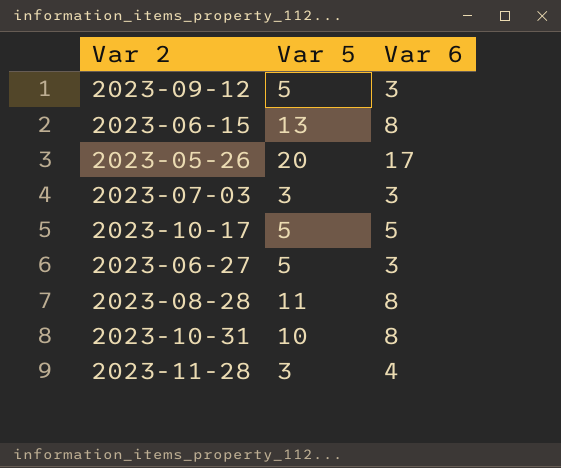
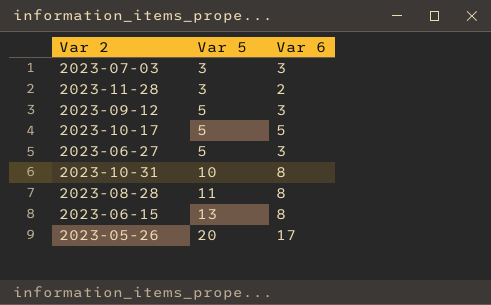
row order: none -> Var 5 ascending
2023-11-28 | Var 6: 4 -> 2

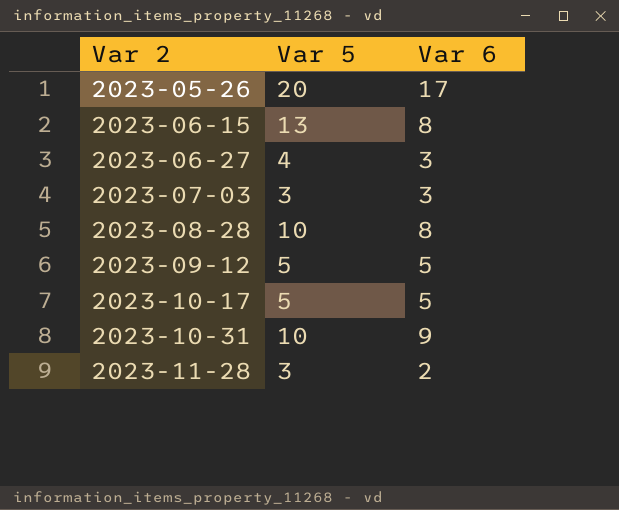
row order: Var 5 ascending -> Var 2 ascending
2023-06-27 | Var 5: 5 -> 4
2023-08-28 | Var 5: 11 -> 10
2023-09-12 | Var 6: 3 -> 5
2023-10-31 | Var 6: 8 -> 9

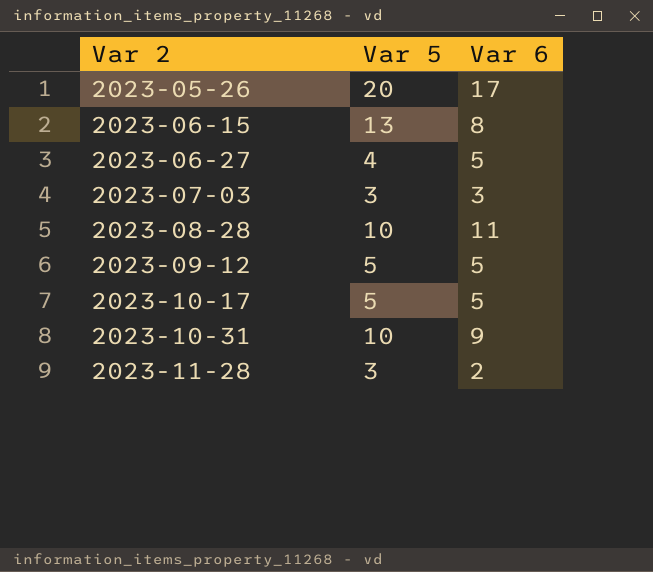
2023-06-27 | Var 6: 3 -> 5
2023-08-28 | Var 6: 8 -> 11

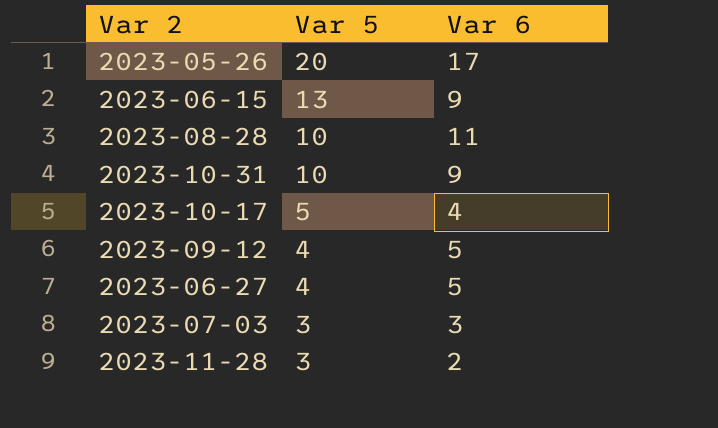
row order: Var 2 ascending -> Var 5 descending
2023-06-15 | Var 6: 8 -> 9
2023-10-17 | Var 6: 5 -> 4
2023-09-12 | Var 5: 5 -> 4

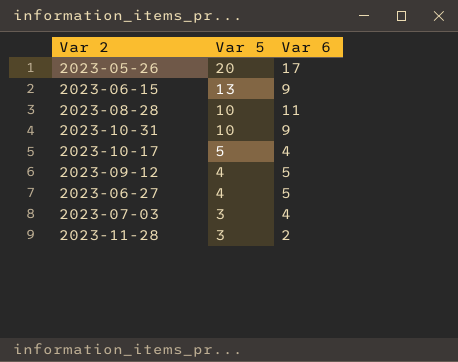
2023-07-03 | Var 6: 3 -> 4

